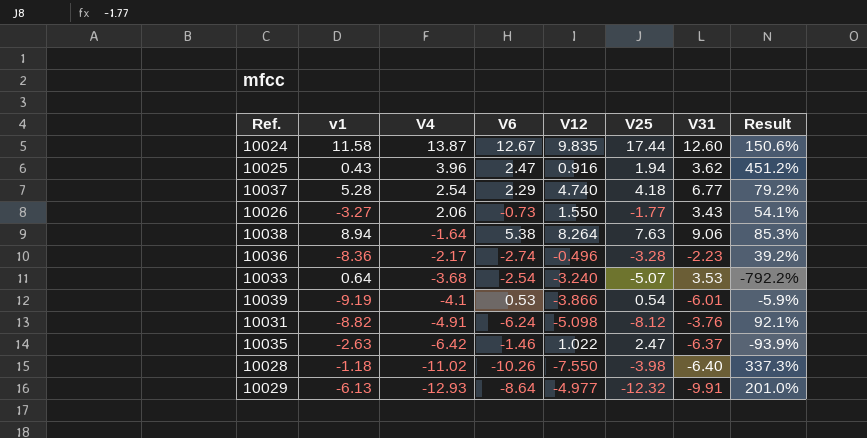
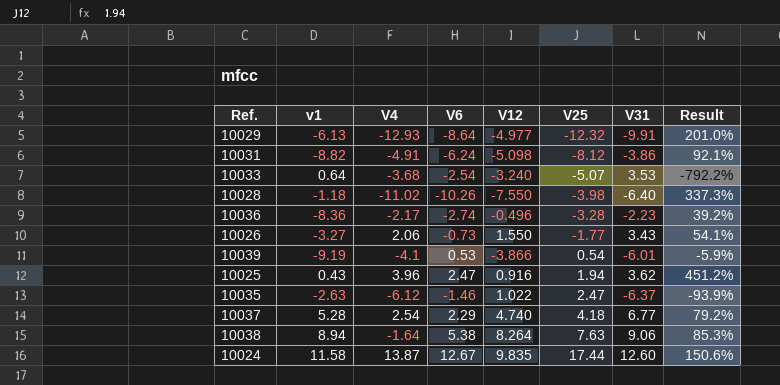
row order: V4 descending -> V25 ascending
10031 | V31: -3.76 -> -3.86
10035 | V4: -6.42 -> -6.12

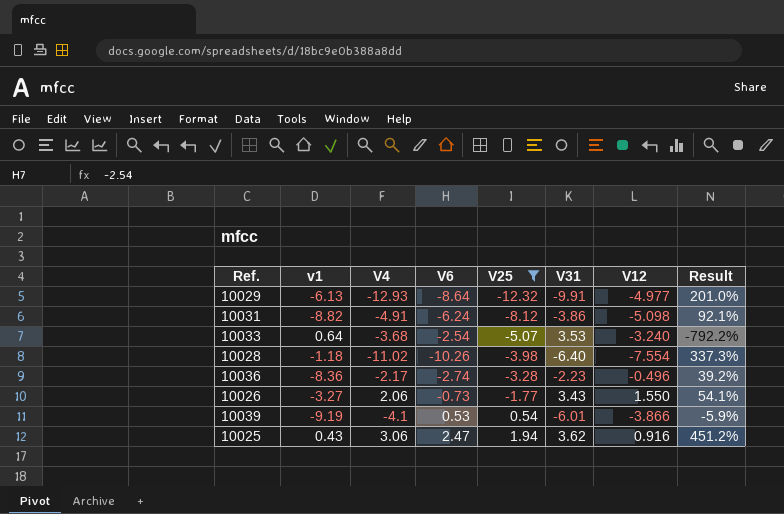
filter: none -> V25 <= 1.94
column V12 | position: 5 -> 7
10028 | V12: -7.550 -> -7.554
10025 | V4: 3.96 -> 3.06

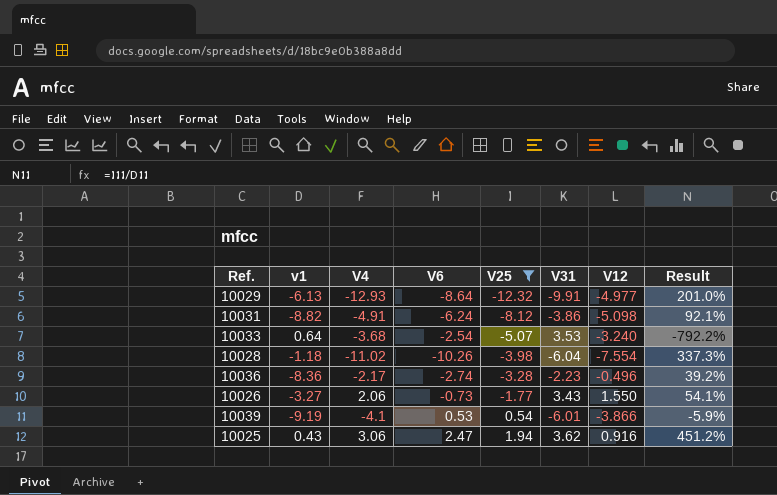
10028 | V31: -6.40 -> -6.04

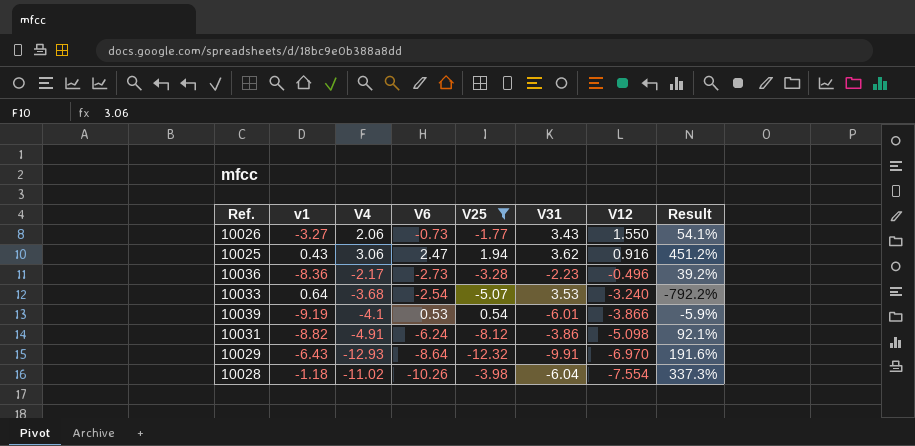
row order: V25 ascending -> V12 descending
10036 | V6: -2.74 -> -2.73
10029 | v1: -6.13 -> -6.43
10029 | V12: -4.977 -> -6.970
10029 | Result: 201.0% -> 191.6%

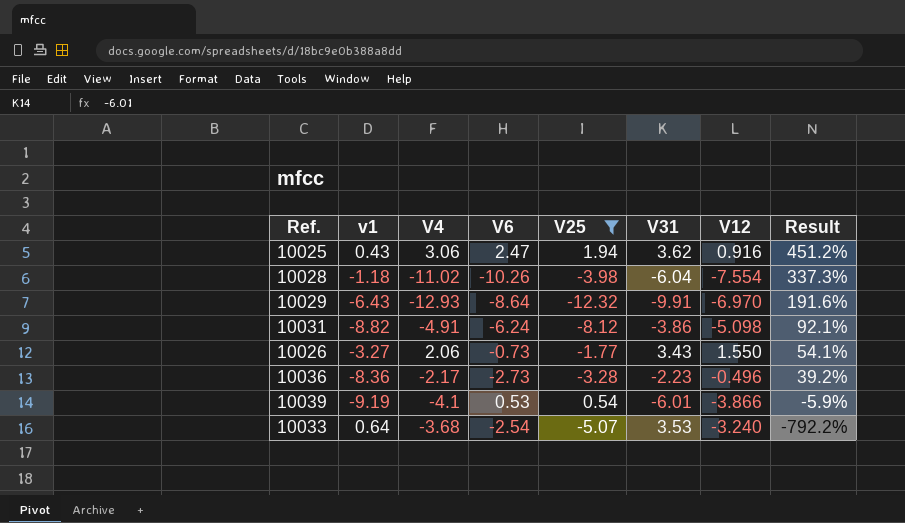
row order: V12 descending -> Result descending

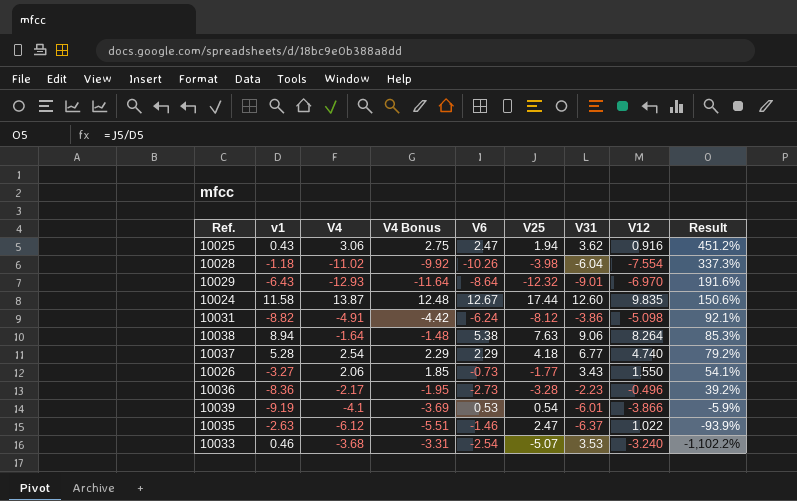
filter: V25 <= 1.94 -> none
column V4 Bonus | formula: none -> [V4] * 0.9
10029 | V31: -9.91 -> -9.01
10033 | v1: 0.64 -> 0.46
10033 | Result: -792.2% -> -1,102.2%

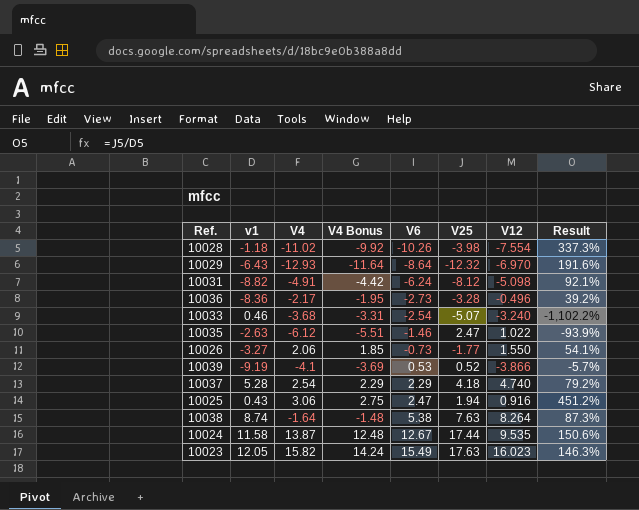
row order: Result descending -> V6 ascending
column V31 | position: 7 -> none
10039 | V25: 0.54 -> 0.52
10039 | Result: -5.9% -> -5.7%
10038 | v1: 8.94 -> 8.74
10038 | Result: 85.3% -> 87.3%
10024 | V12: 9.835 -> 9.535
row 10023: none -> 12.05 | 15.82 | 14.24 | 15.49 | 17.63 | 16.023 | 146.3%

